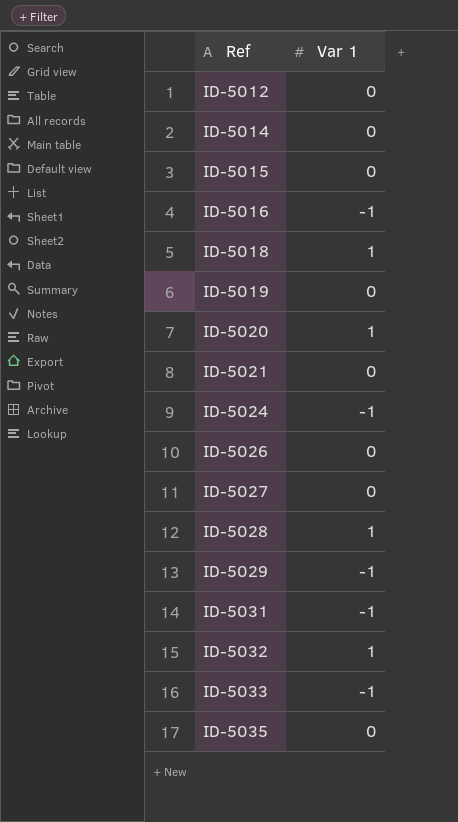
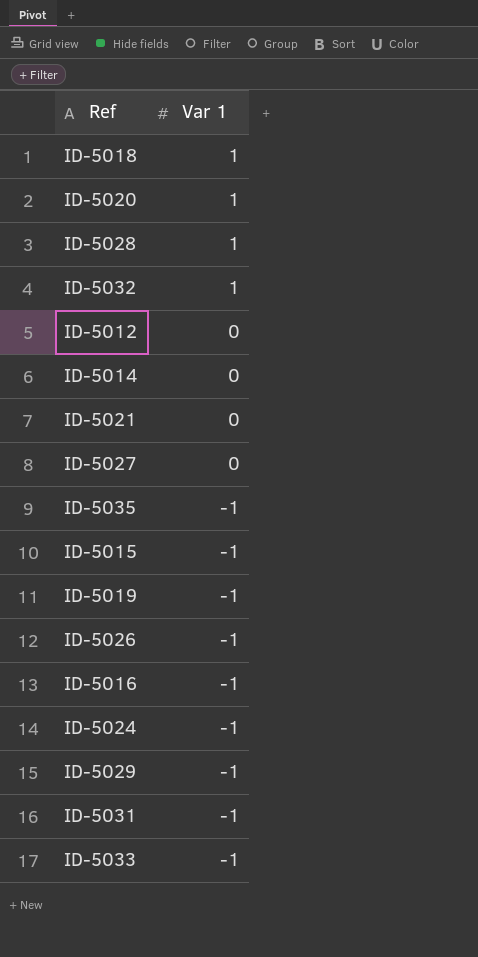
row order: Ref ascending -> Var 1 descending
ID-5035 | Var 1: 0 -> -1
ID-5015 | Var 1: 0 -> -1
ID-5019 | Var 1: 0 -> -1
ID-5026 | Var 1: 0 -> -1

